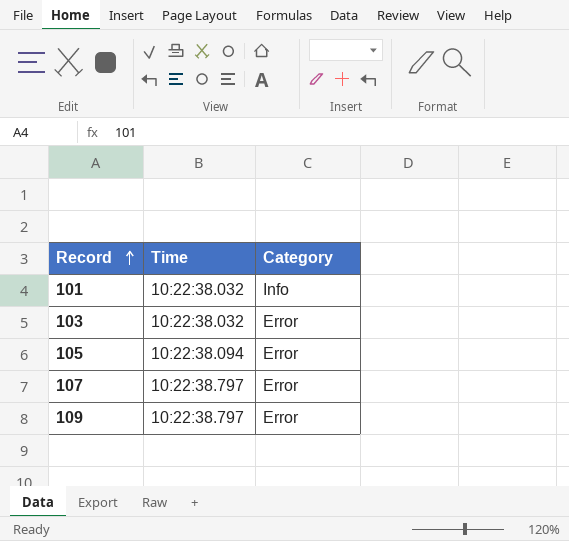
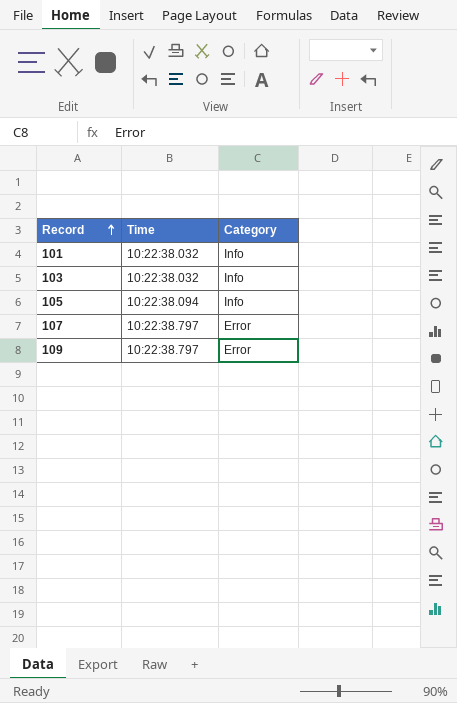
103 | Category: Error -> Info
105 | Category: Error -> Info

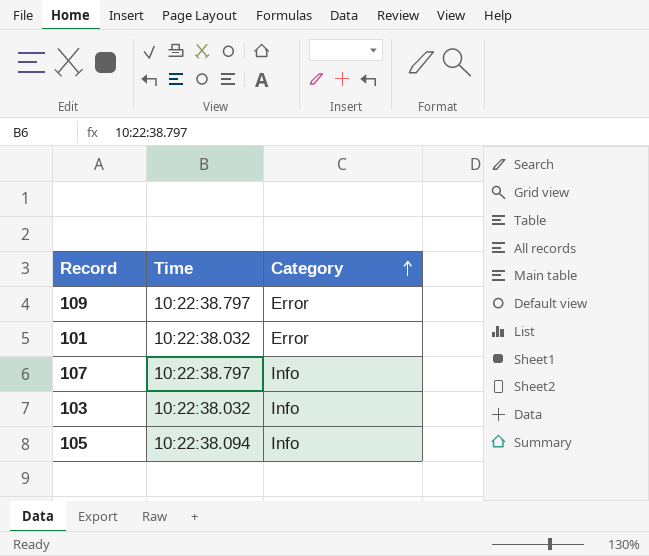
row order: Record ascending -> Category ascending
101 | Category: Info -> Error
107 | Category: Error -> Info

